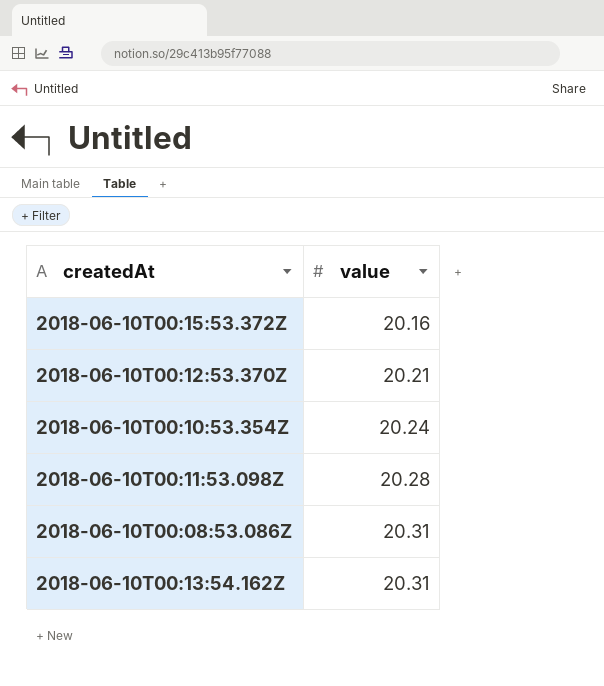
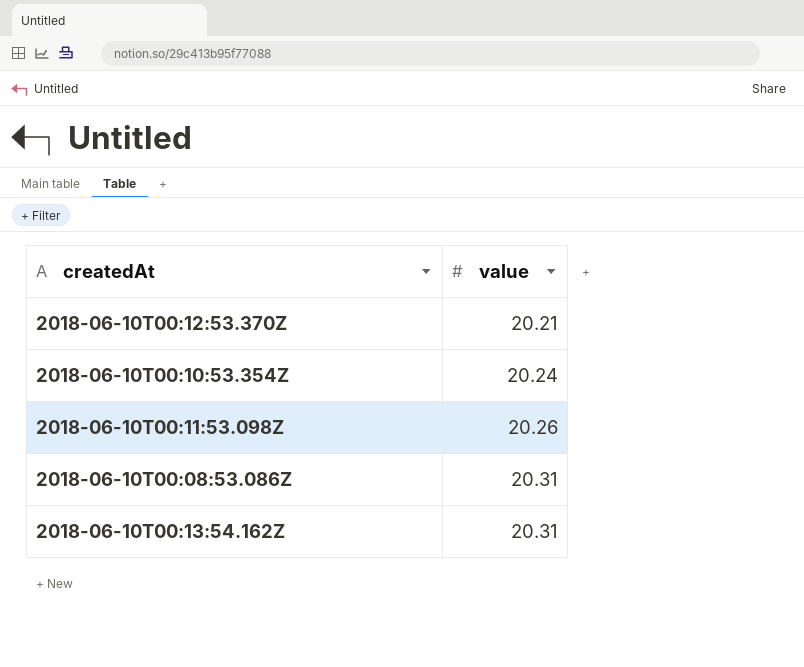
row 2018-06-10T00:15:53.372Z: 20.16 -> none
2018-06-10T00:11:53.098Z | value: 20.28 -> 20.26

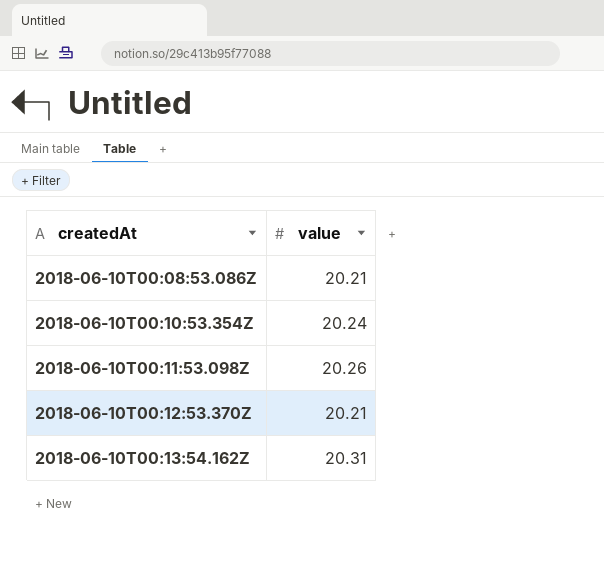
row order: value ascending -> createdAt ascending
2018-06-10T00:08:53.086Z | value: 20.31 -> 20.21

